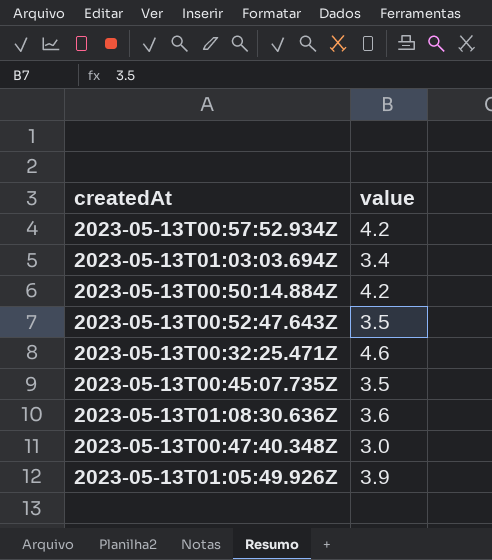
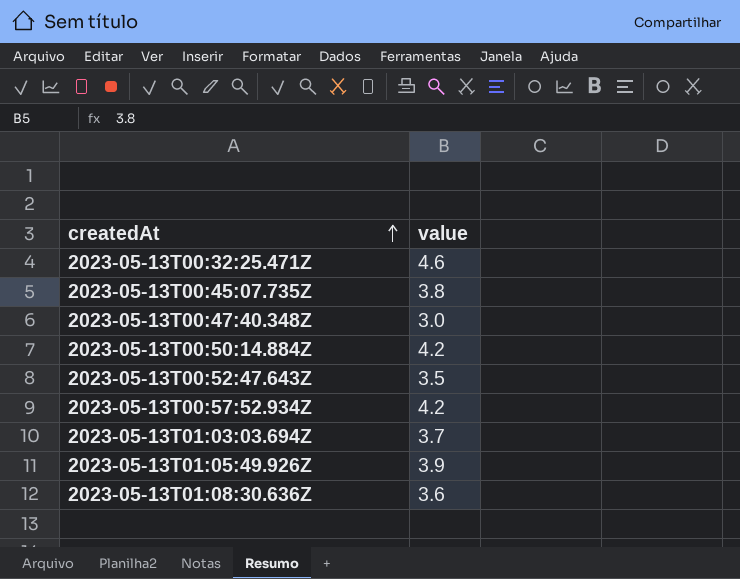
row order: none -> createdAt ascending
2023-05-13T00:45:07.735Z | value: 3.5 -> 3.8
2023-05-13T01:03:03.694Z | value: 3.4 -> 3.7

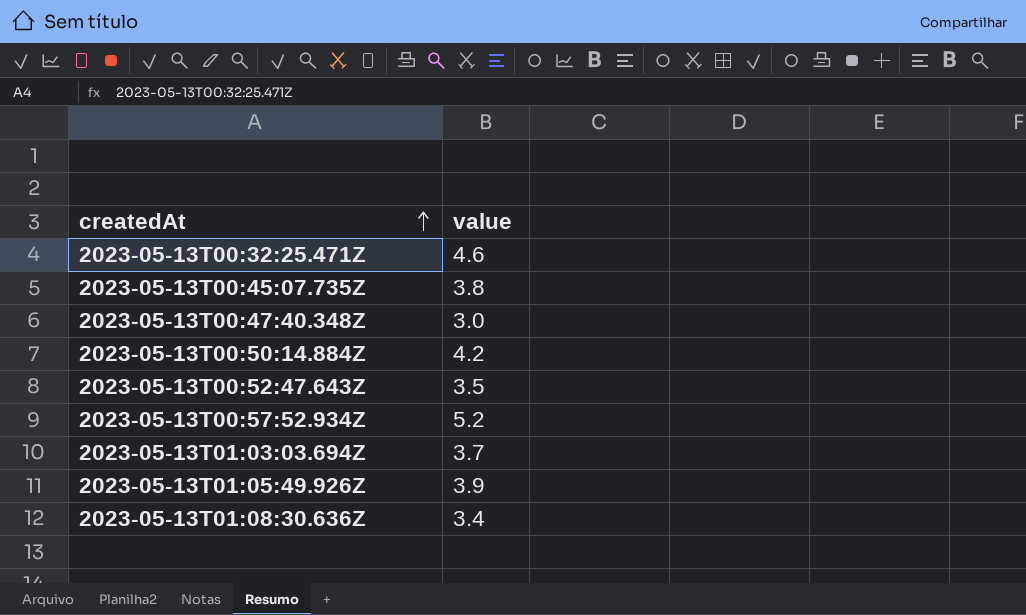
2023-05-13T00:57:52.934Z | value: 4.2 -> 5.2
2023-05-13T01:08:30.636Z | value: 3.6 -> 3.4

